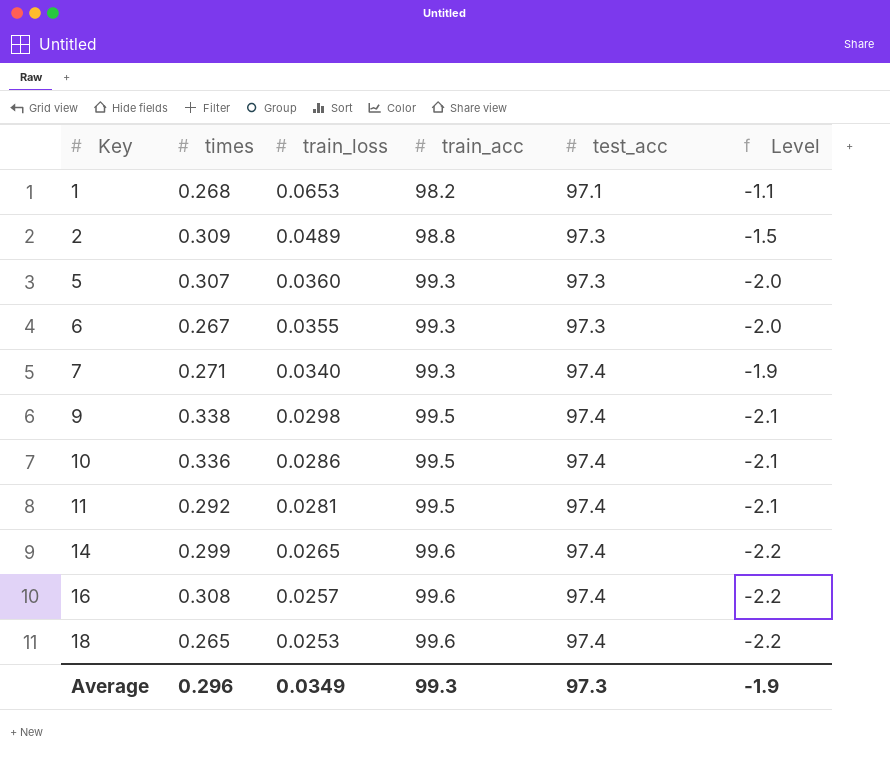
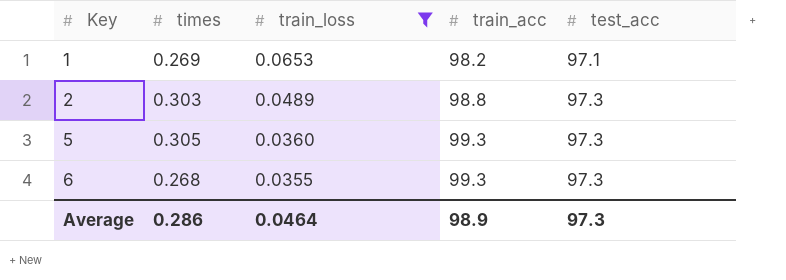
filter: none -> train_loss >= 0.0355
column Level | formula: [test_acc] - [train_acc] -> none
1 | times: 0.268 -> 0.269
2 | times: 0.309 -> 0.303
5 | times: 0.307 -> 0.305
6 | times: 0.267 -> 0.268
Average | times: 0.296 -> 0.286
Average | train_loss: 0.0349 -> 0.0464
Average | train_acc: 99.3 -> 98.9

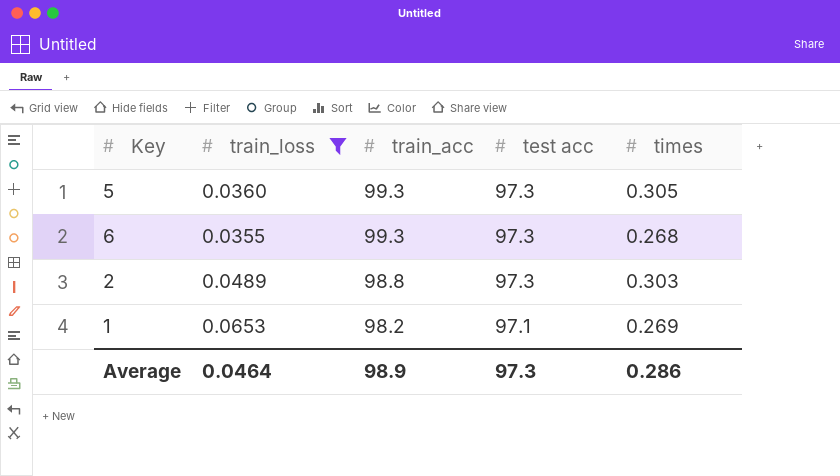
row order: Key ascending -> train_acc descending
column name: test_acc -> test acc
column times | position: 2 -> 5

